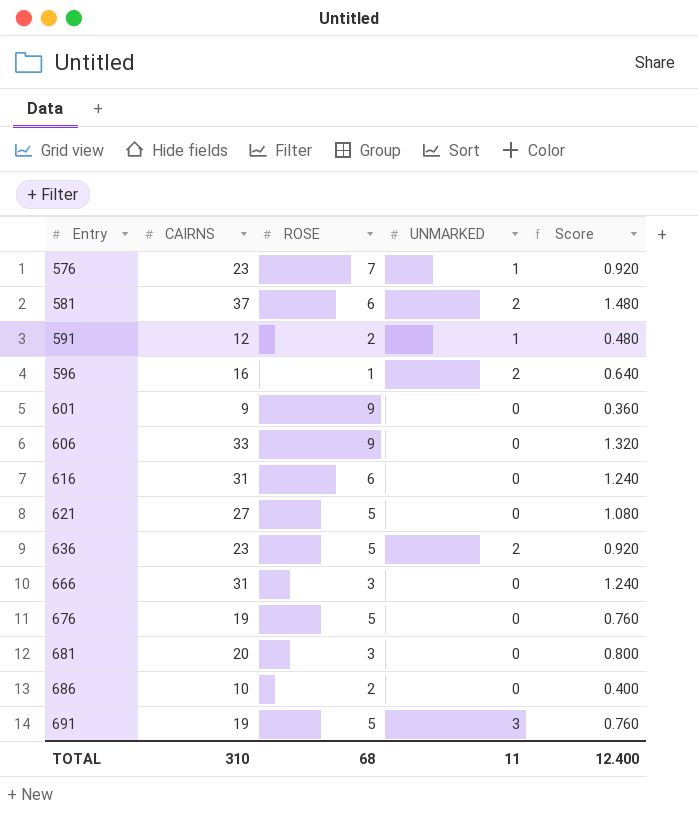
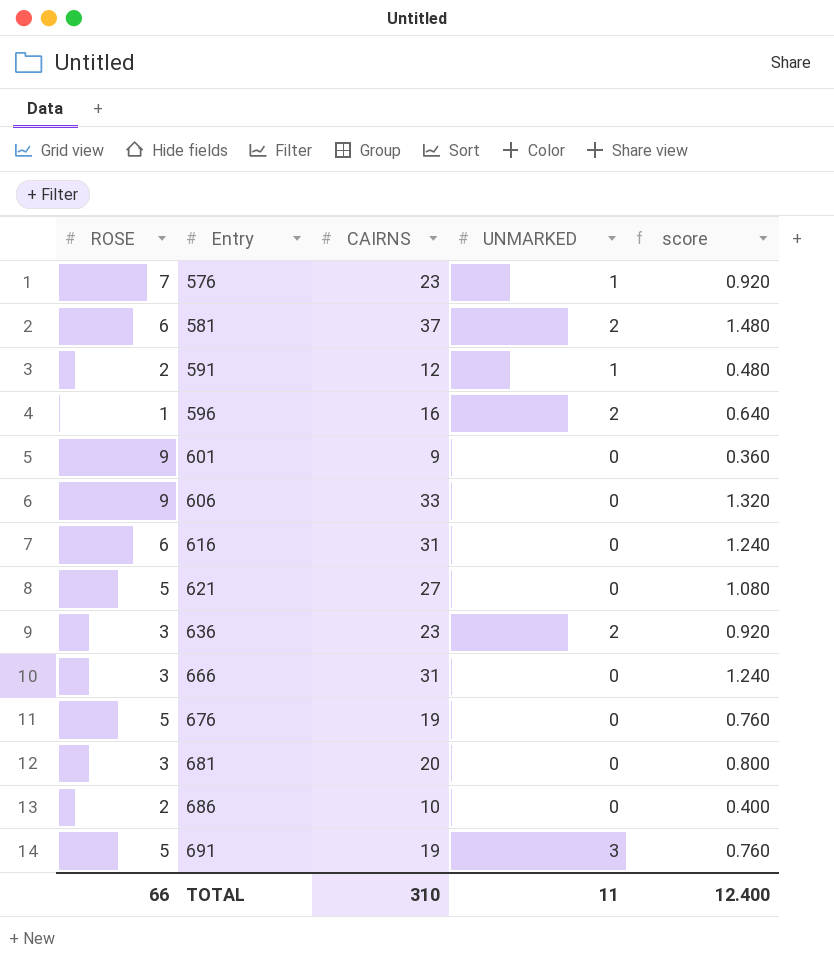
column ROSE | position: 3 -> 1
column name: Score -> score
636 | ROSE: 5 -> 3
TOTAL | ROSE: 68 -> 66

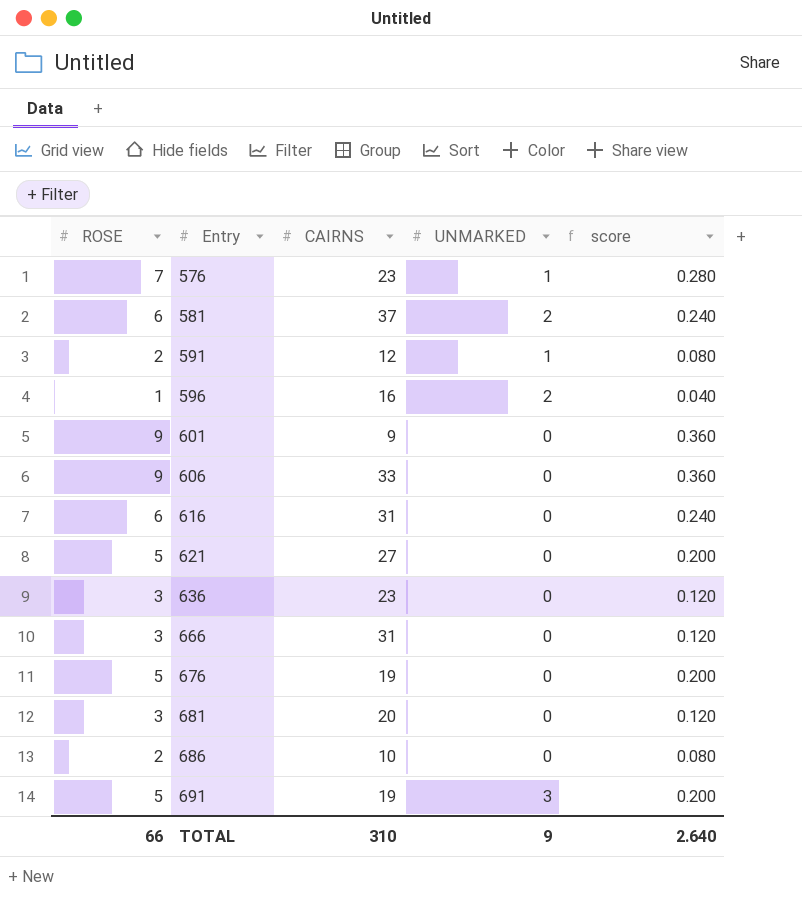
column score | formula: [CAIRNS] * 0.04 -> [ROSE] * 0.04
636 | UNMARKED: 2 -> 0
TOTAL | UNMARKED: 11 -> 9
TOTAL | score: 12.400 -> 2.640

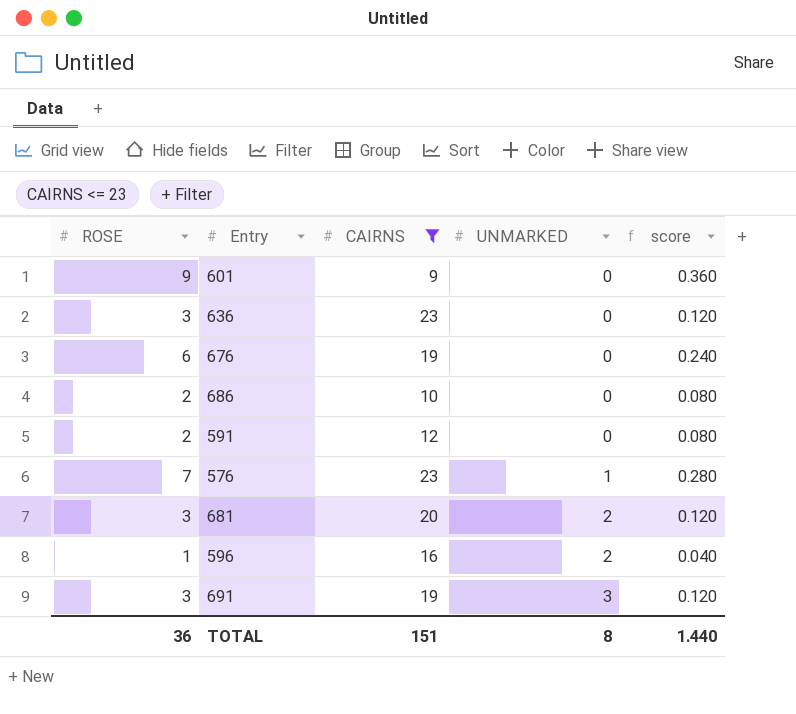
filter: none -> CAIRNS <= 23
row order: Entry ascending -> UNMARKED ascending
676 | ROSE: 5 -> 6
676 | score: 0.200 -> 0.240
591 | UNMARKED: 1 -> 0
681 | UNMARKED: 0 -> 2
691 | ROSE: 5 -> 3
691 | score: 0.200 -> 0.120
TOTAL | ROSE: 66 -> 36
TOTAL | CAIRNS: 310 -> 151
TOTAL | UNMARKED: 9 -> 8
TOTAL | score: 2.640 -> 1.440

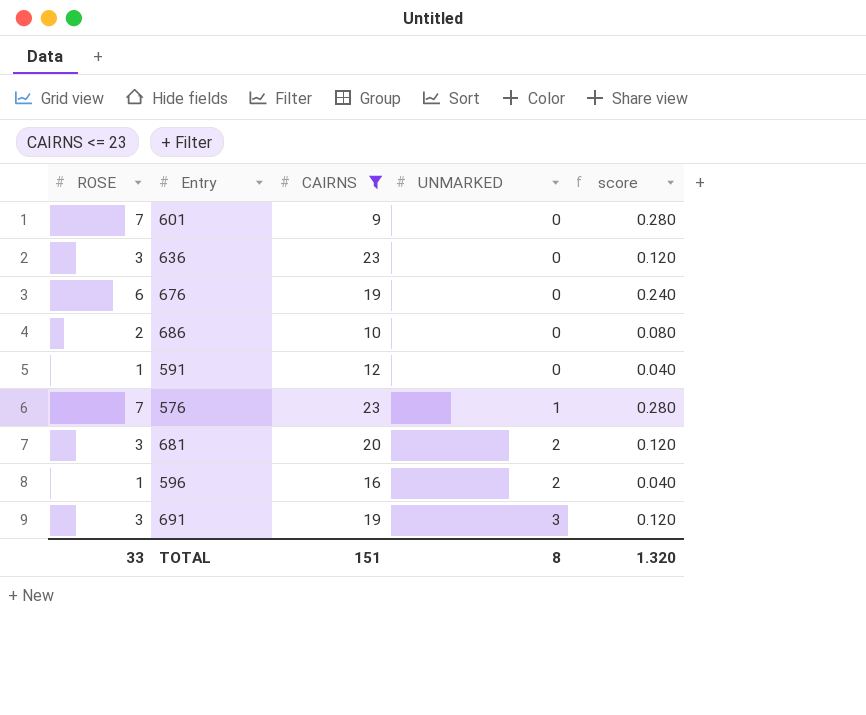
601 | ROSE: 9 -> 7
601 | score: 0.360 -> 0.280
591 | ROSE: 2 -> 1
591 | score: 0.080 -> 0.040
TOTAL | ROSE: 36 -> 33
TOTAL | score: 1.440 -> 1.320

